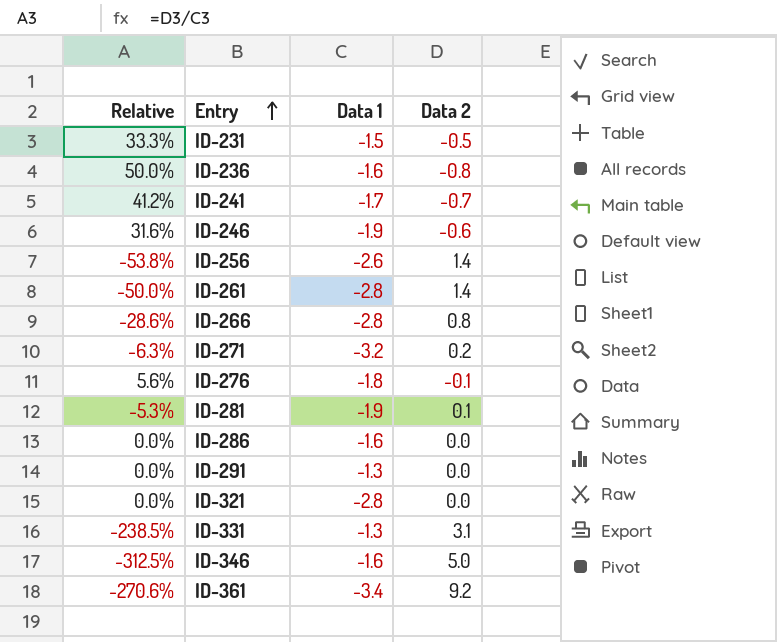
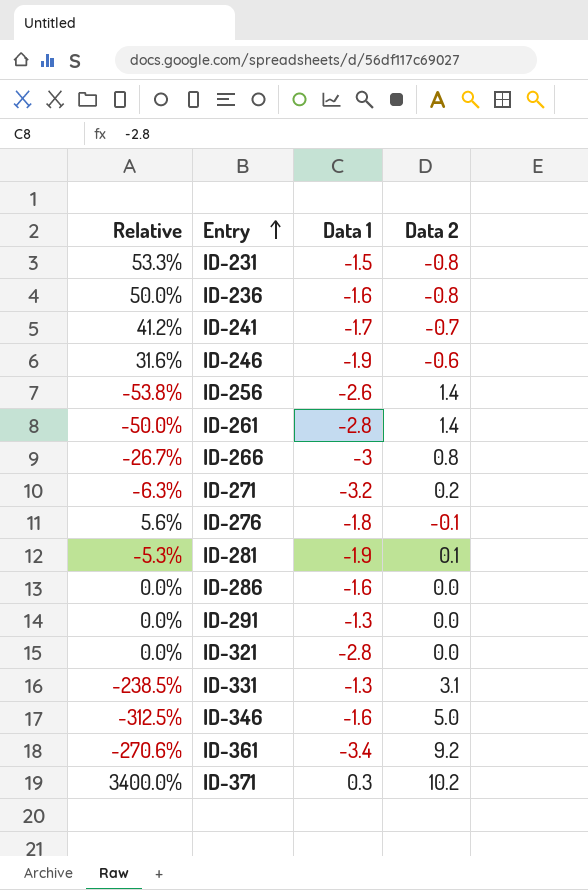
ID-231 | Relative: 33.3% -> 53.3%
ID-231 | Data 2: -0.5 -> -0.8
ID-266 | Relative: -28.6% -> -26.7%
ID-266 | Data 1: -2.8 -> -3
row ID-371: none -> 3400.0% | 0.3 | 10.2

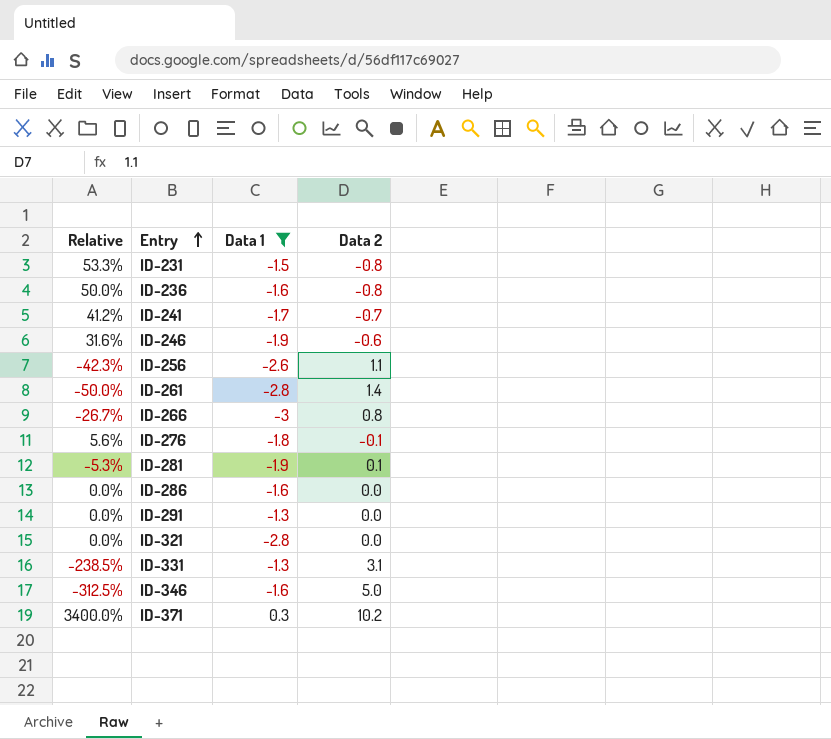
filter: none -> Data 1 >= -3
ID-256 | Relative: -53.8% -> -42.3%
ID-256 | Data 2: 1.4 -> 1.1

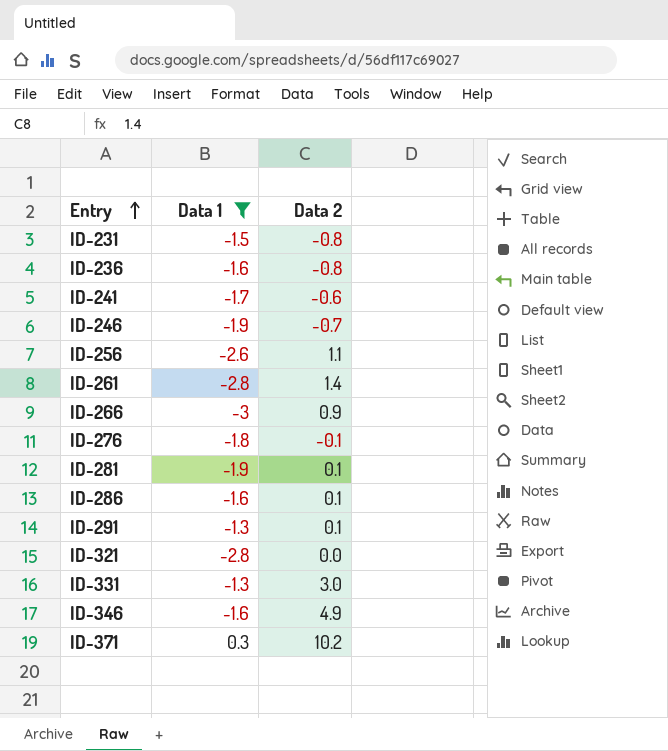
column Relative | formula: [Data 2] / [Data 1] -> none
ID-241 | Data 2: -0.7 -> -0.6
ID-246 | Data 2: -0.6 -> -0.7
ID-266 | Data 2: 0.8 -> 0.9
ID-286 | Data 2: 0.0 -> 0.1
ID-291 | Data 2: 0.0 -> 0.1
ID-331 | Data 2: 3.1 -> 3.0
ID-346 | Data 2: 5.0 -> 4.9

